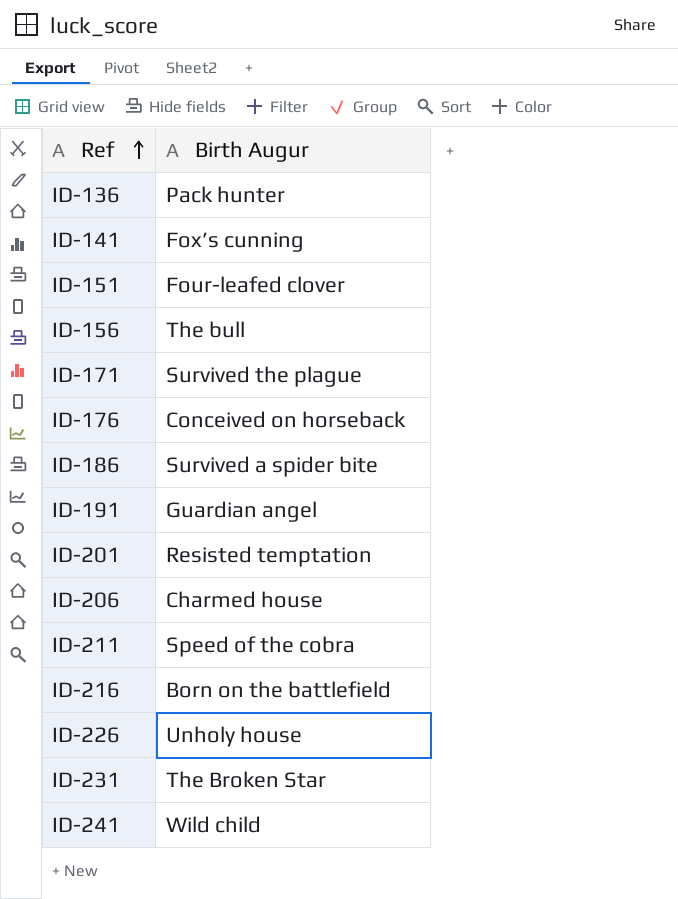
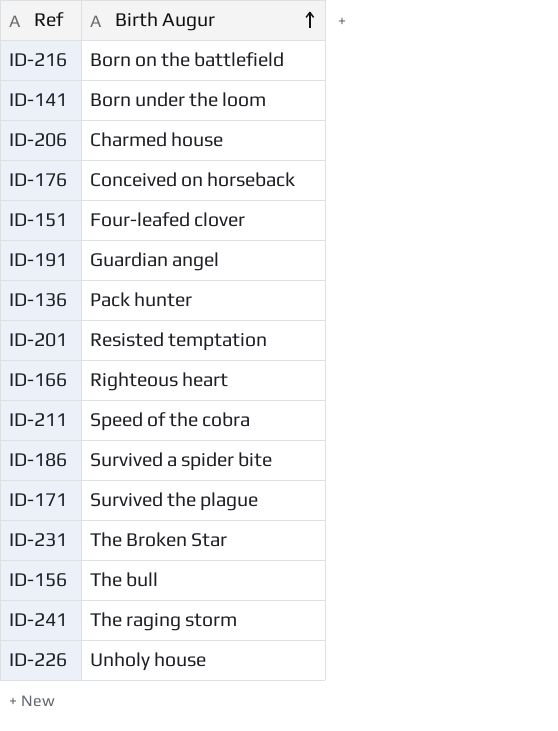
row order: Ref ascending -> Birth Augur ascending
ID-141 | Birth Augur: Fox’s cunning -> Born under the loom
row ID-166: none -> Righteous heart
ID-241 | Birth Augur: Wild child -> The raging storm

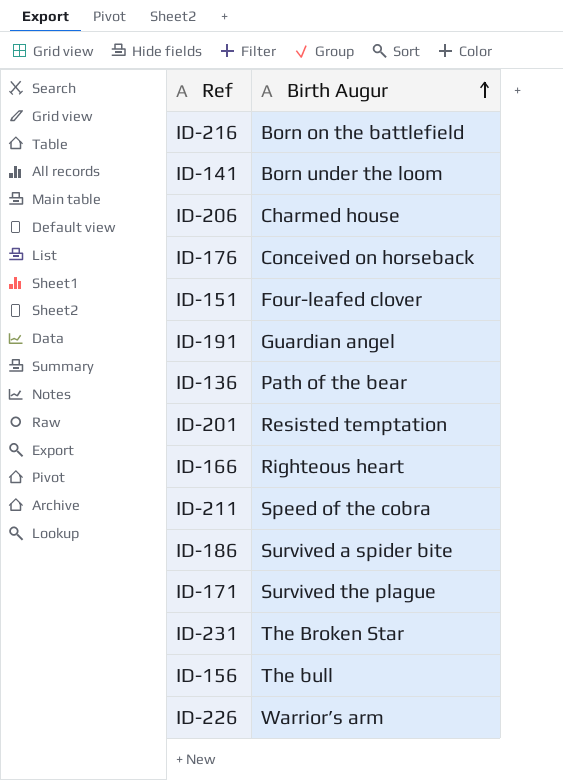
row ID-241: The raging storm -> none
ID-136 | Birth Augur: Pack hunter -> Path of the bear
ID-226 | Birth Augur: Unholy house -> Warrior’s arm

